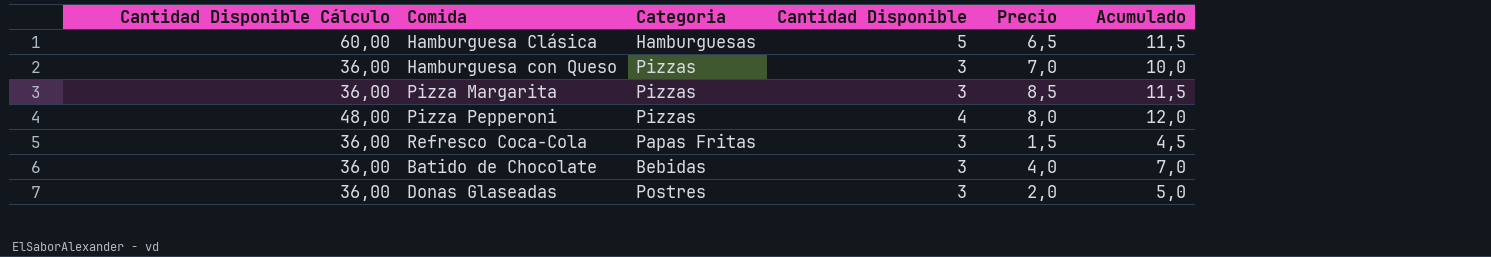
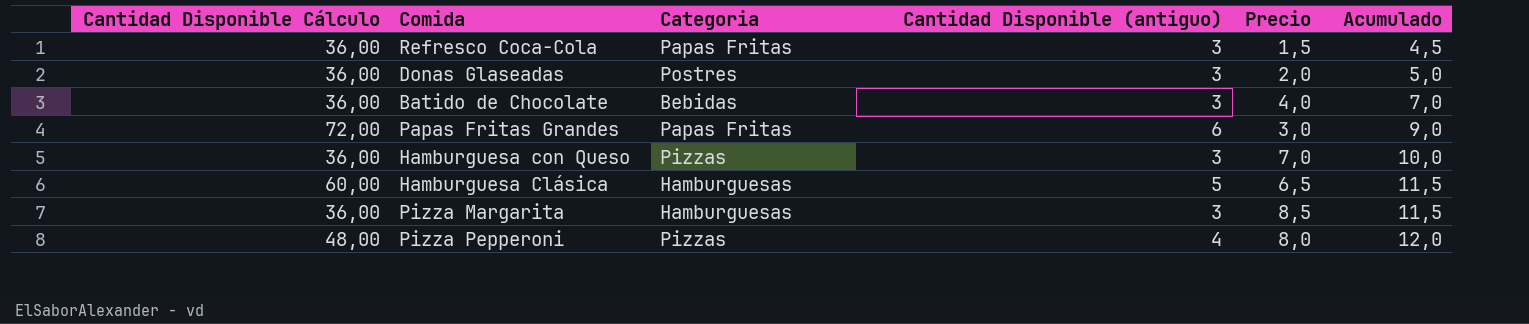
row order: none -> Acumulado ascending
column name: Cantidad Disponible -> Cantidad Disponible (antiguo)
row Papas Fritas Grandes: none -> 72,00 | Papas Fritas | 6 | 3,0 | 9,0
Pizza Margarita | Categoria: Pizzas -> Hamburguesas

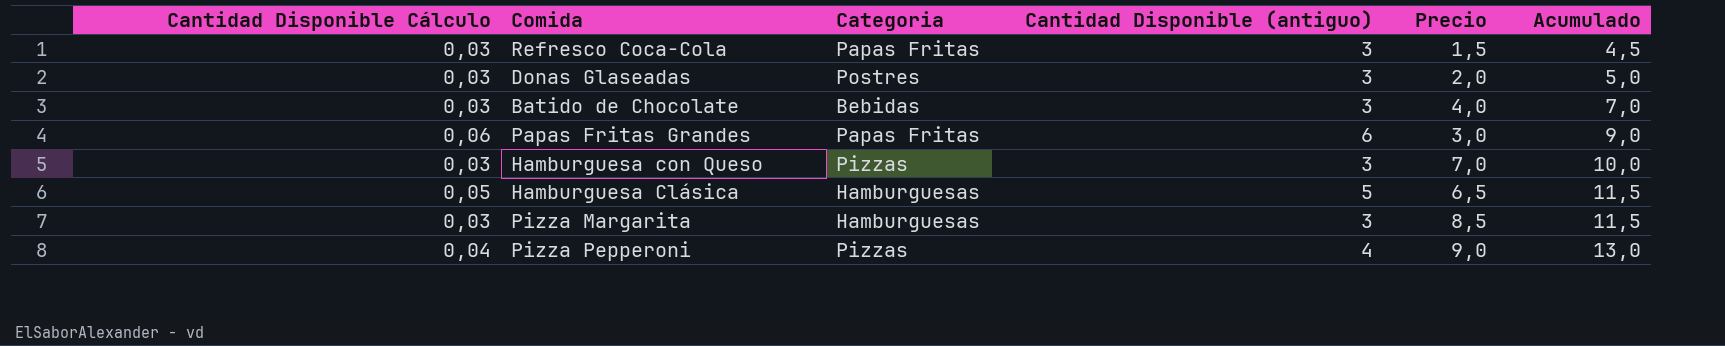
column Cantidad Disponible Cálculo | formula: [Cantidad Disponible (antiguo)] * 12 -> [Cantidad Disponible (antiguo)] * 0,01
Pizza Pepperoni | Precio: 8,0 -> 9,0
Pizza Pepperoni | Acumulado: 12,0 -> 13,0

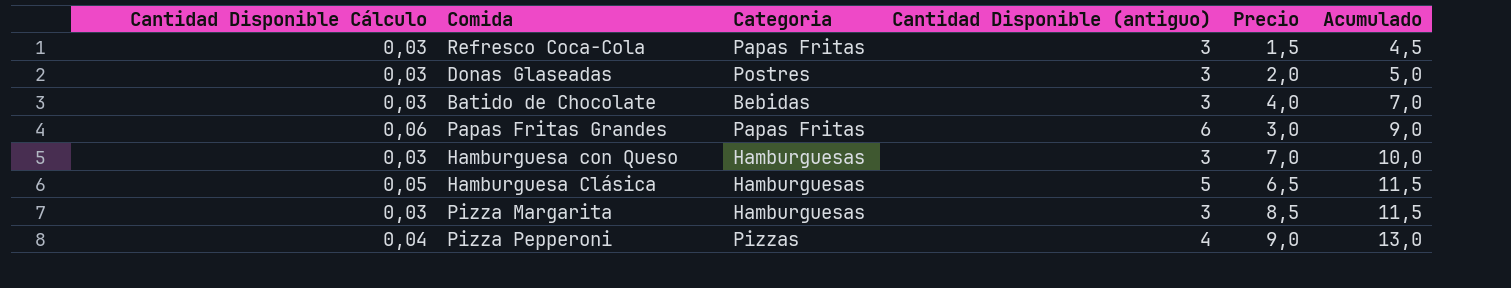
Hamburguesa con Queso | Categoria: Pizzas -> Hamburguesas

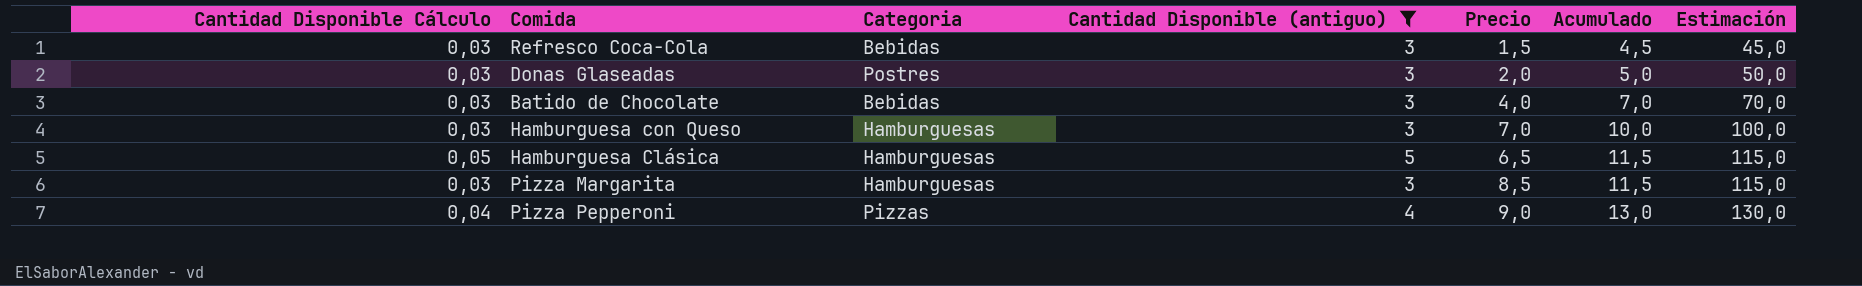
filter: none -> Cantidad Disponible (antiguo) != 6
column Estimación | formula: none -> [Acumulado] * 10
Refresco Coca-Cola | Categoria: Papas Fritas -> Bebidas

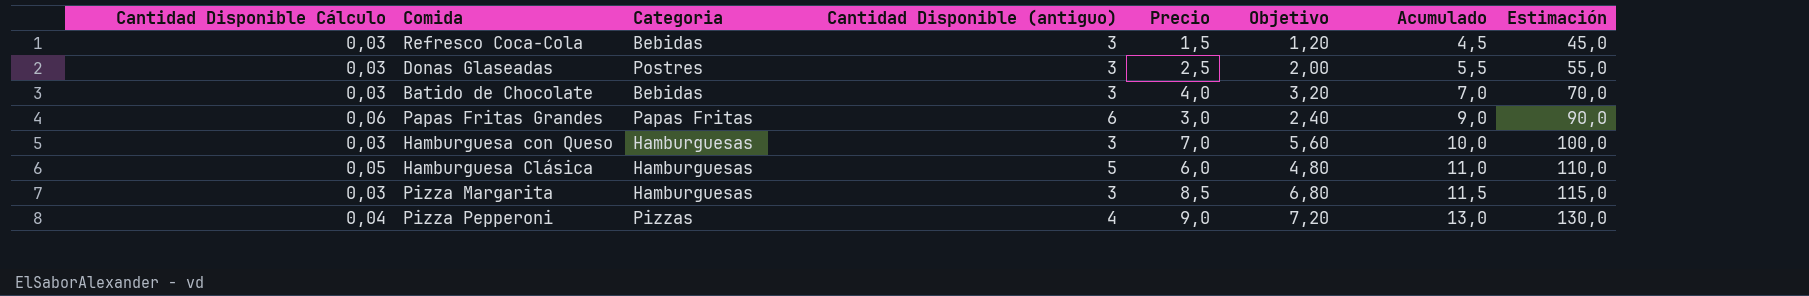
filter: Cantidad Disponible (antiguo) != 6 -> none
column Objetivo | formula: none -> [Precio] * 0,8
Donas Glaseadas | Precio: 2,0 -> 2,5
Donas Glaseadas | Acumulado: 5,0 -> 5,5
Donas Glaseadas | Estimación: 50,0 -> 55,0
Hamburguesa Clásica | Precio: 6,5 -> 6,0
Hamburguesa Clásica | Acumulado: 11,5 -> 11,0
Hamburguesa Clásica | Estimación: 115,0 -> 110,0

